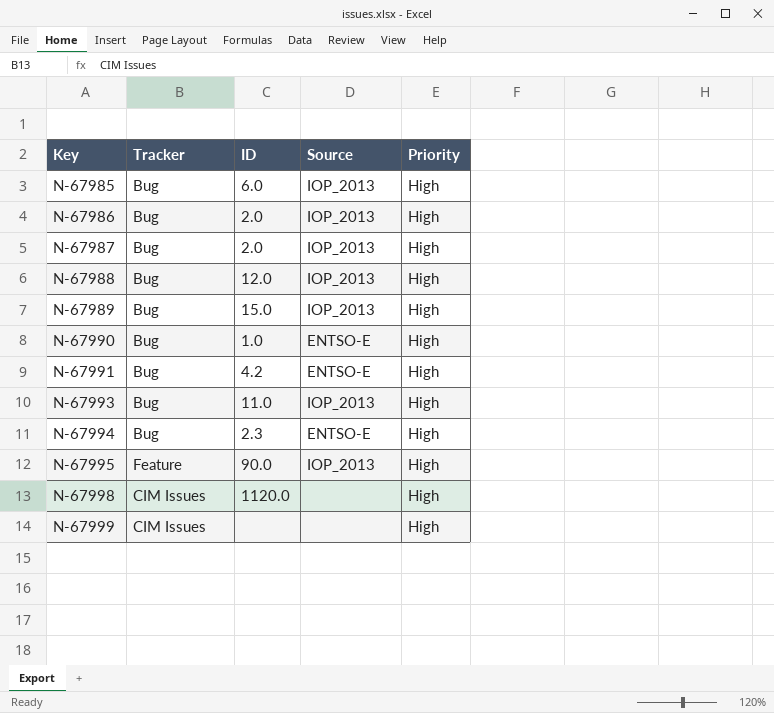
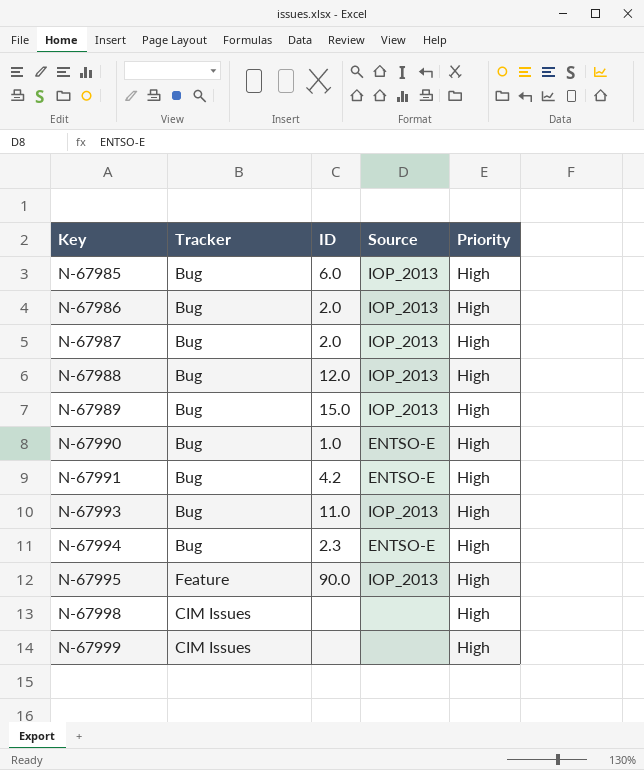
N-67998 | ID: 1120.0 -> none

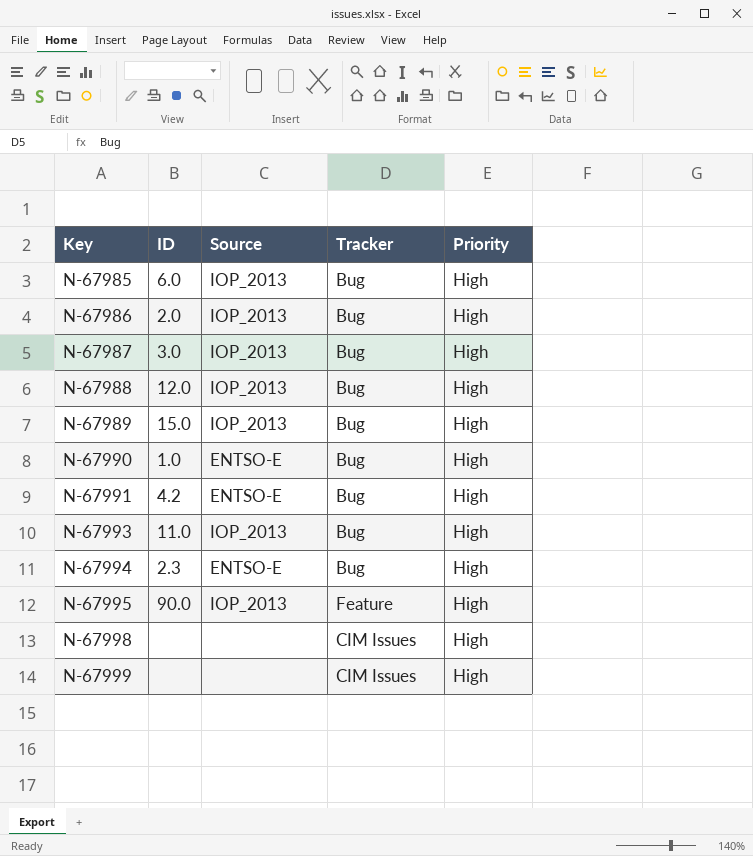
column Tracker | position: 2 -> 4
N-67987 | ID: 2.0 -> 3.0

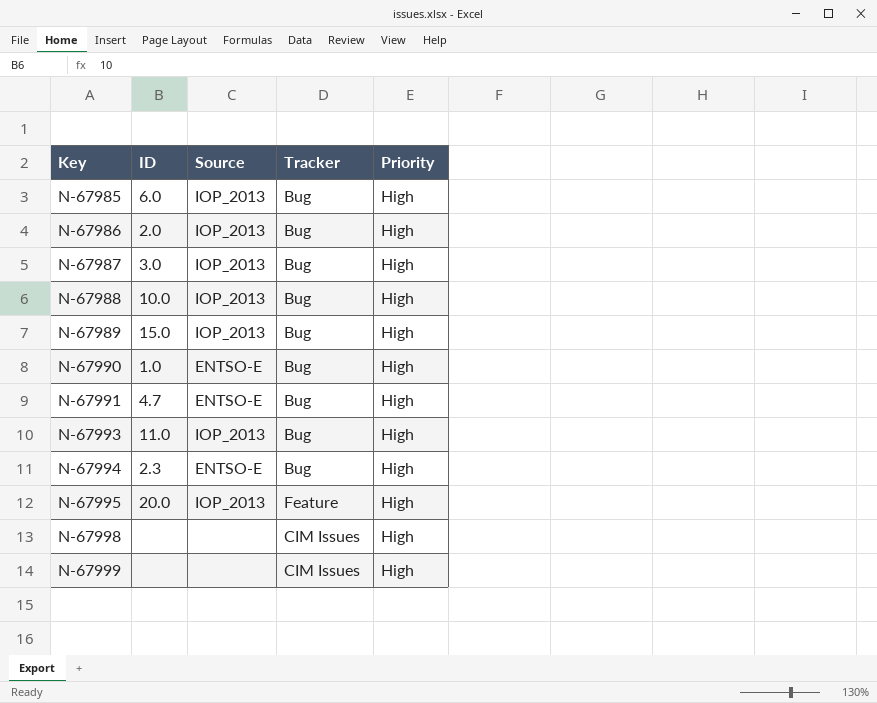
N-67988 | ID: 12.0 -> 10.0
N-67991 | ID: 4.2 -> 4.7
N-67995 | ID: 90.0 -> 20.0

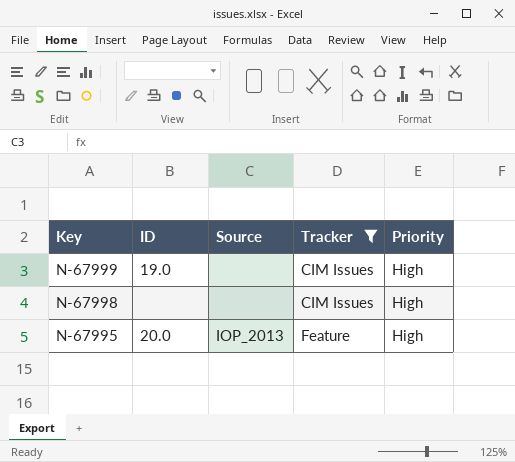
filter: none -> Tracker != Bug
row order: Key ascending -> Key descending
N-67999 | ID: none -> 19.0

